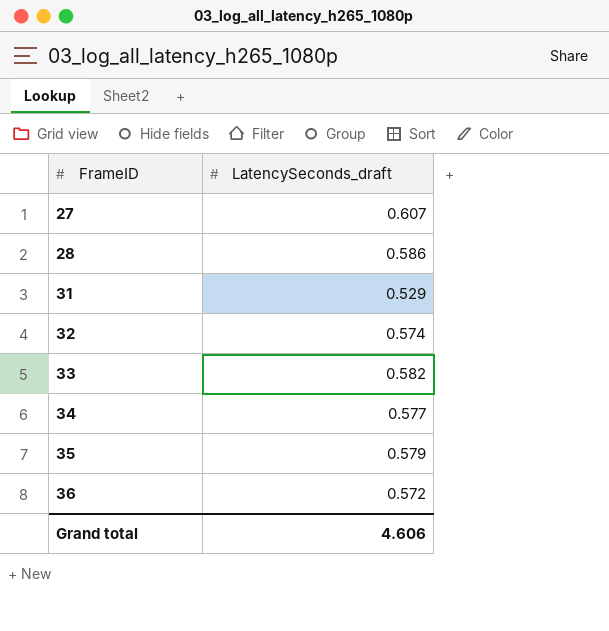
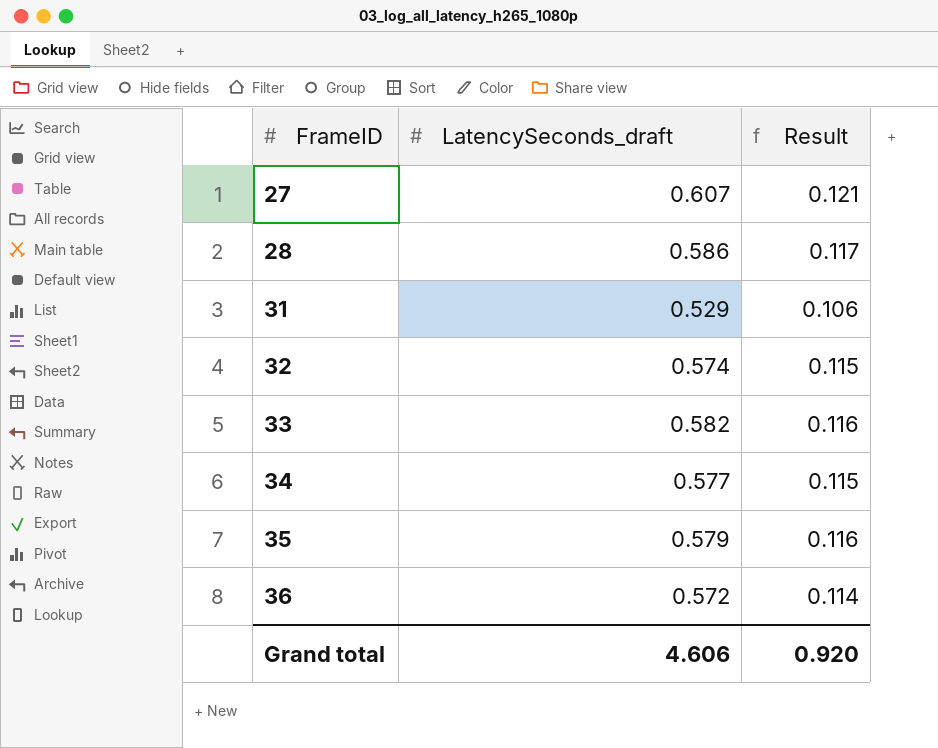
column Result | formula: none -> [LatencySeconds_draft] * 0.2

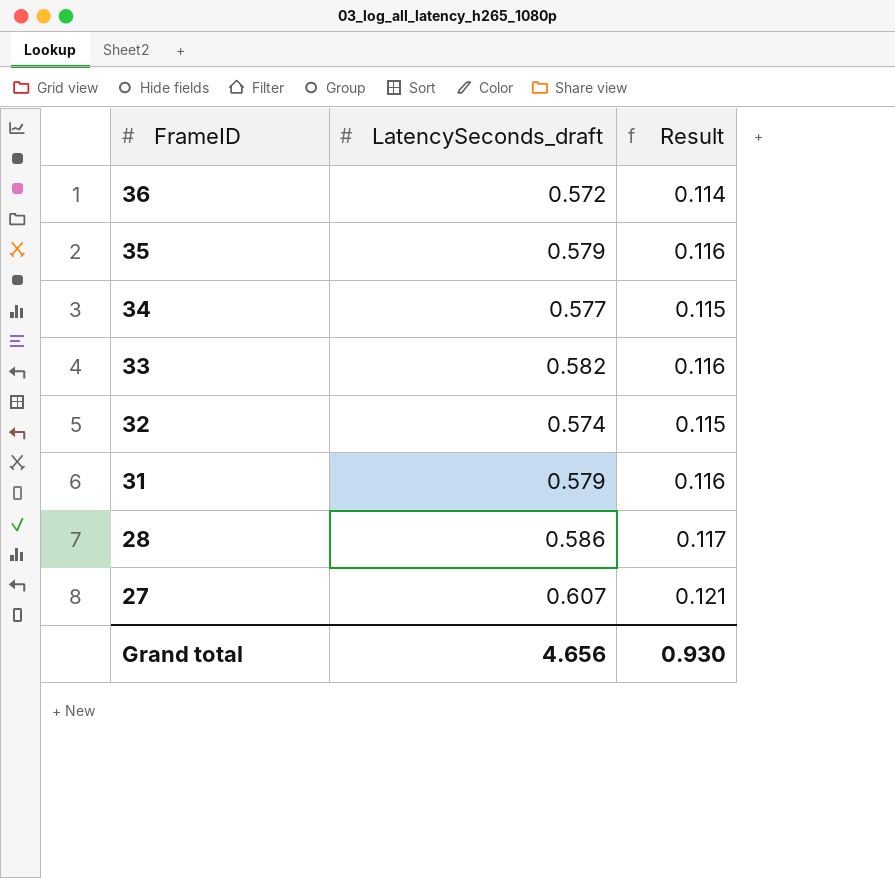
row order: FrameID ascending -> FrameID descending
31 | LatencySeconds_draft: 0.529 -> 0.579
31 | Result: 0.106 -> 0.116
Grand total | LatencySeconds_draft: 4.606 -> 4.656
Grand total | Result: 0.920 -> 0.930

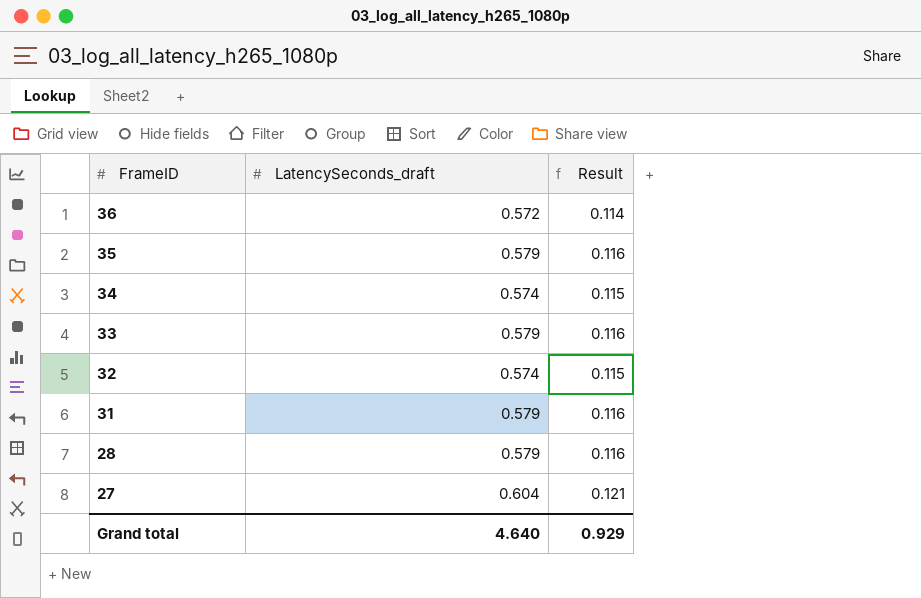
34 | LatencySeconds_draft: 0.577 -> 0.574
33 | LatencySeconds_draft: 0.582 -> 0.579
28 | LatencySeconds_draft: 0.586 -> 0.579
28 | Result: 0.117 -> 0.116
27 | LatencySeconds_draft: 0.607 -> 0.604
Grand total | LatencySeconds_draft: 4.656 -> 4.640
Grand total | Result: 0.930 -> 0.929

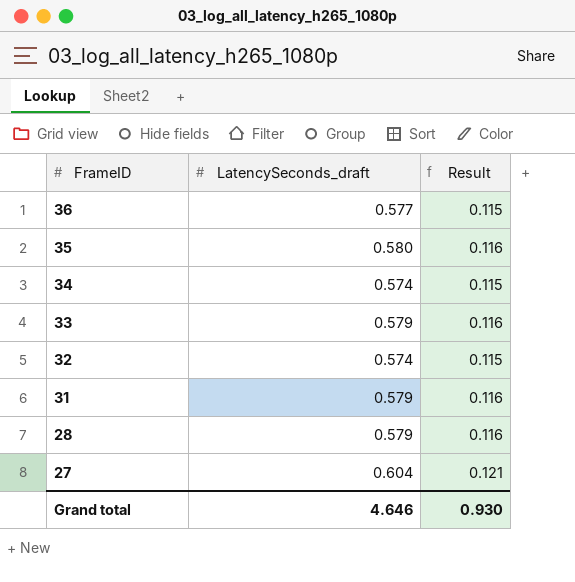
36 | LatencySeconds_draft: 0.572 -> 0.577
36 | Result: 0.114 -> 0.115
35 | LatencySeconds_draft: 0.579 -> 0.580
Grand total | LatencySeconds_draft: 4.640 -> 4.646
Grand total | Result: 0.929 -> 0.930

